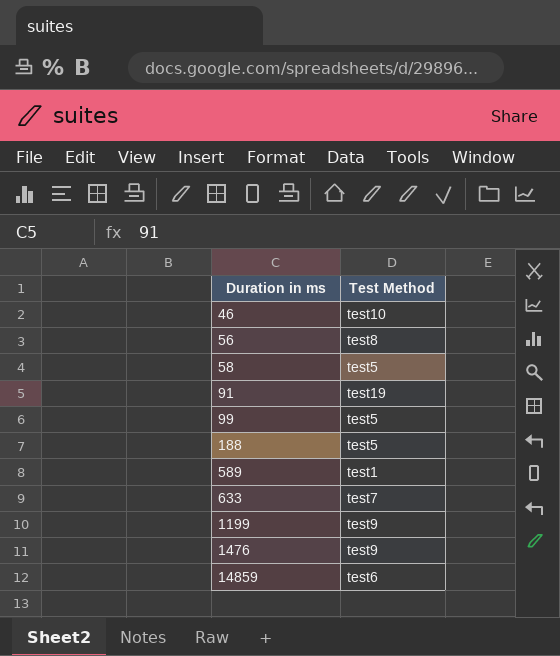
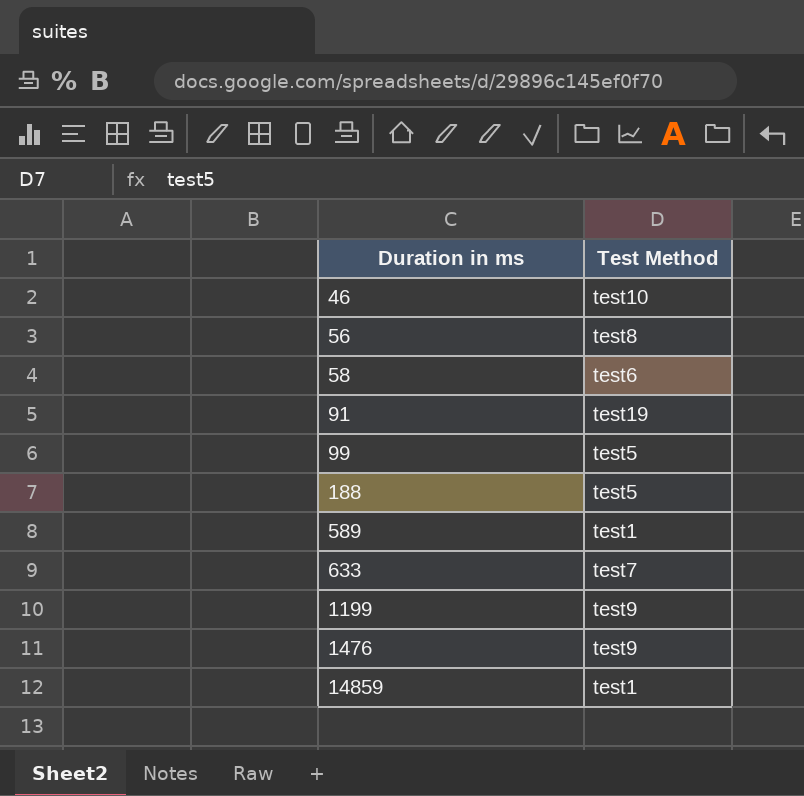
58 | Test Method: test5 -> test6
14859 | Test Method: test6 -> test1

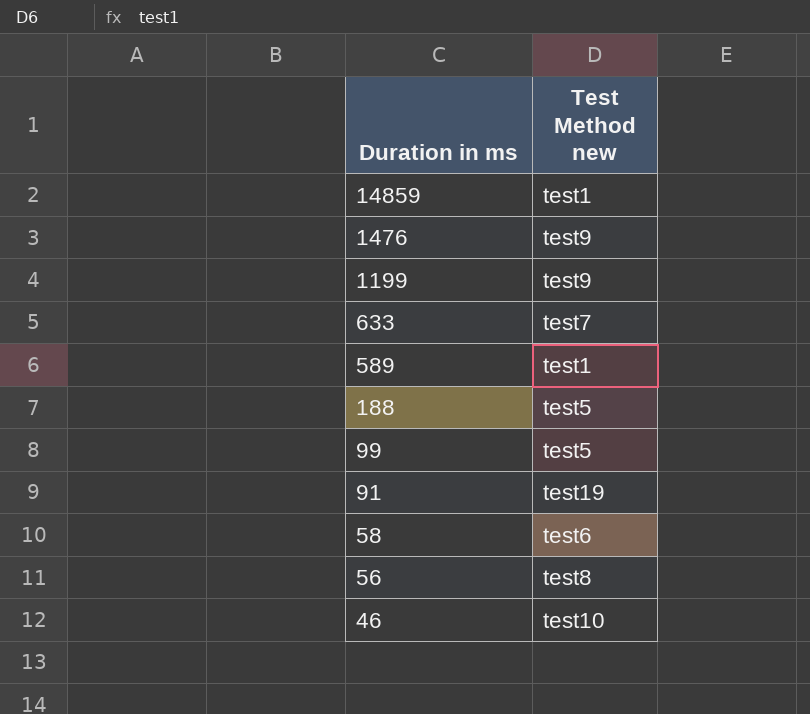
row order: Duration in ms ascending -> Duration in ms descending
column name: Test Method -> Test Method new

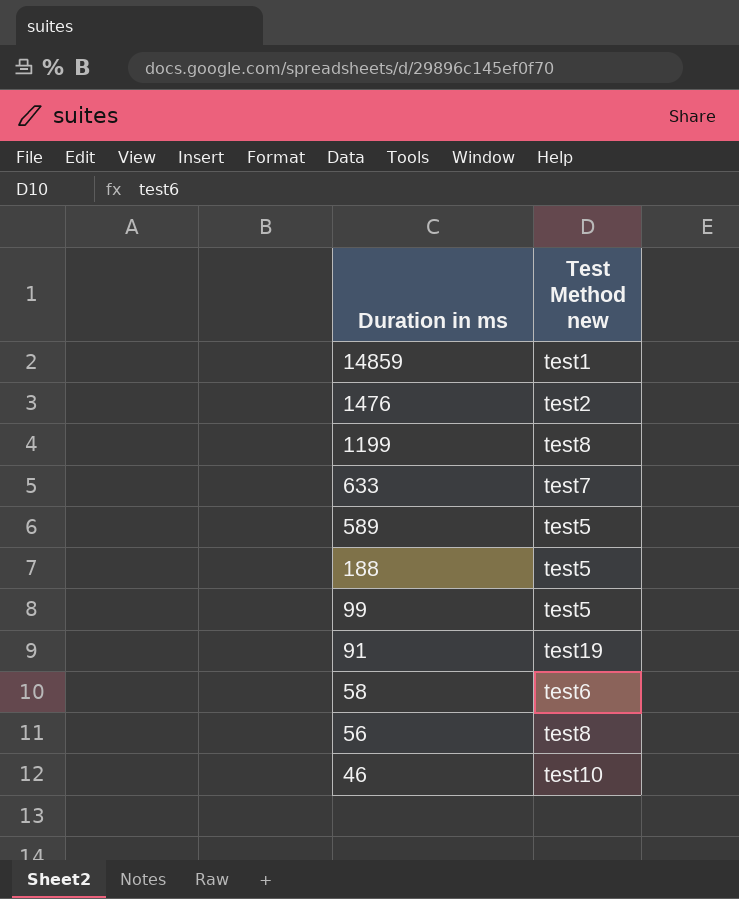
1476 | Test Method new: test9 -> test2
1199 | Test Method new: test9 -> test8
589 | Test Method new: test1 -> test5

